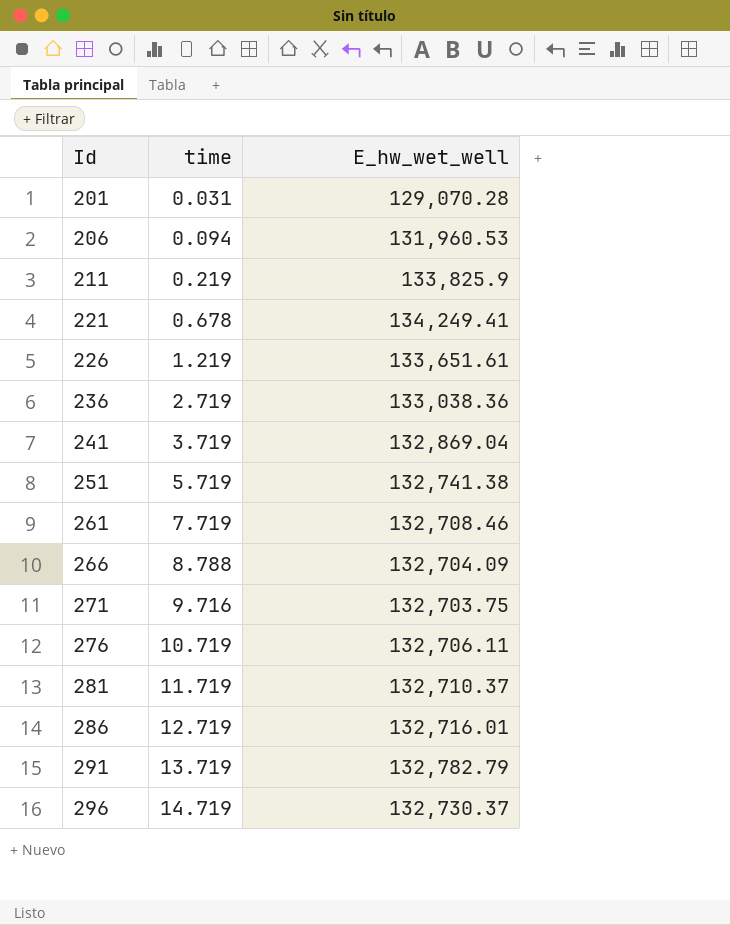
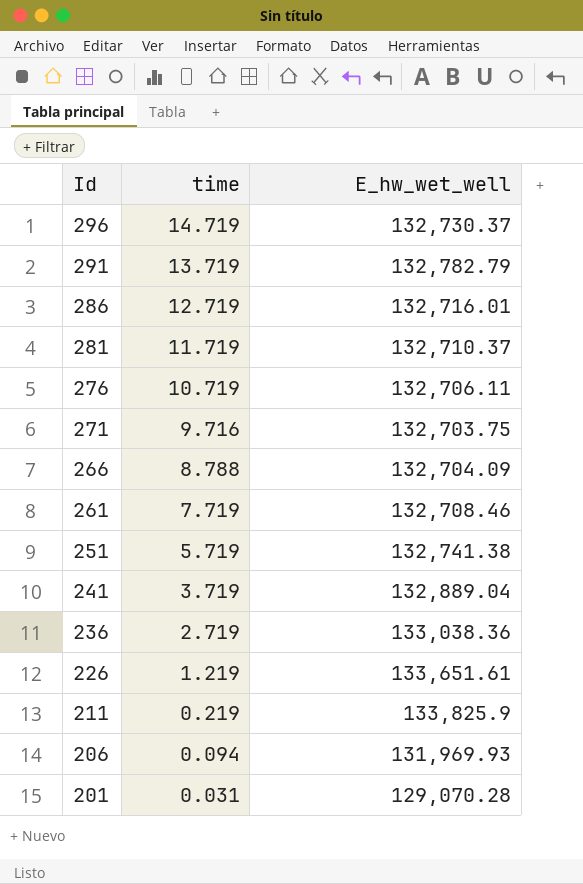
row order: Id ascending -> Id descending
row 221: 0.678 | 134,249.41 -> none
241 | E_hw_wet_well: 132,869.04 -> 132,889.04
206 | E_hw_wet_well: 131,960.53 -> 131,969.93

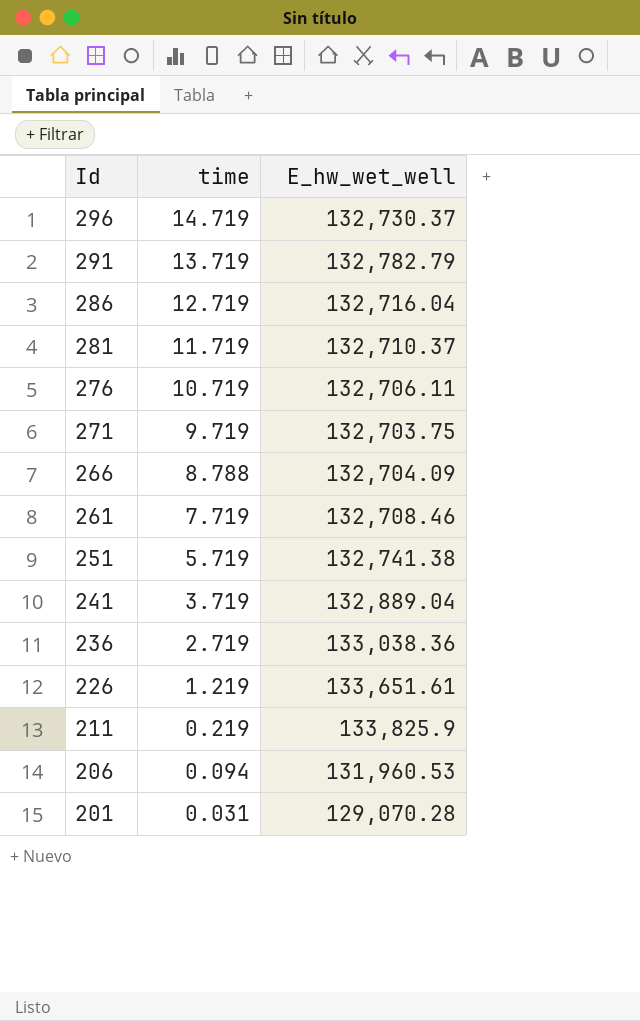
286 | E_hw_wet_well: 132,716.01 -> 132,716.04
271 | time: 9.716 -> 9.719
206 | E_hw_wet_well: 131,969.93 -> 131,960.53

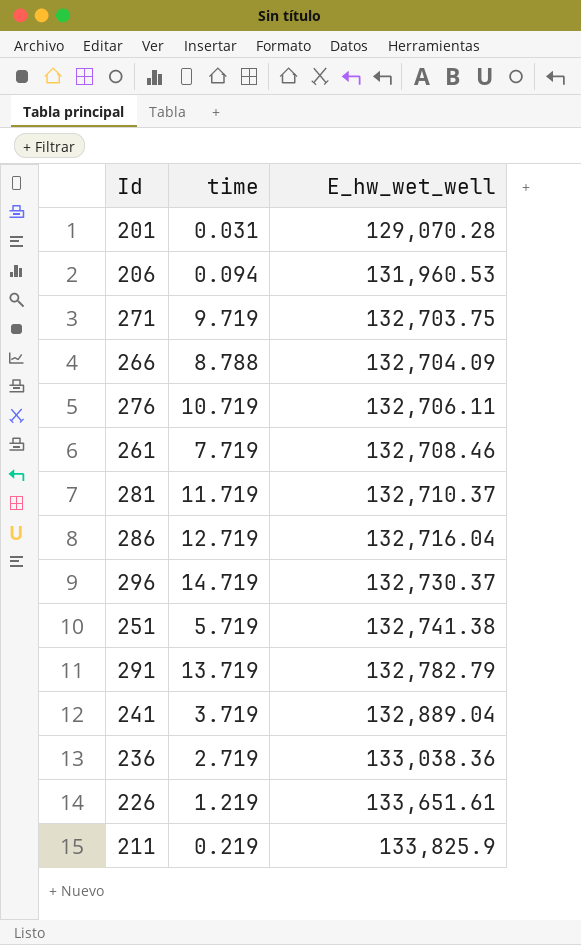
row order: Id descending -> E_hw_wet_well ascending

